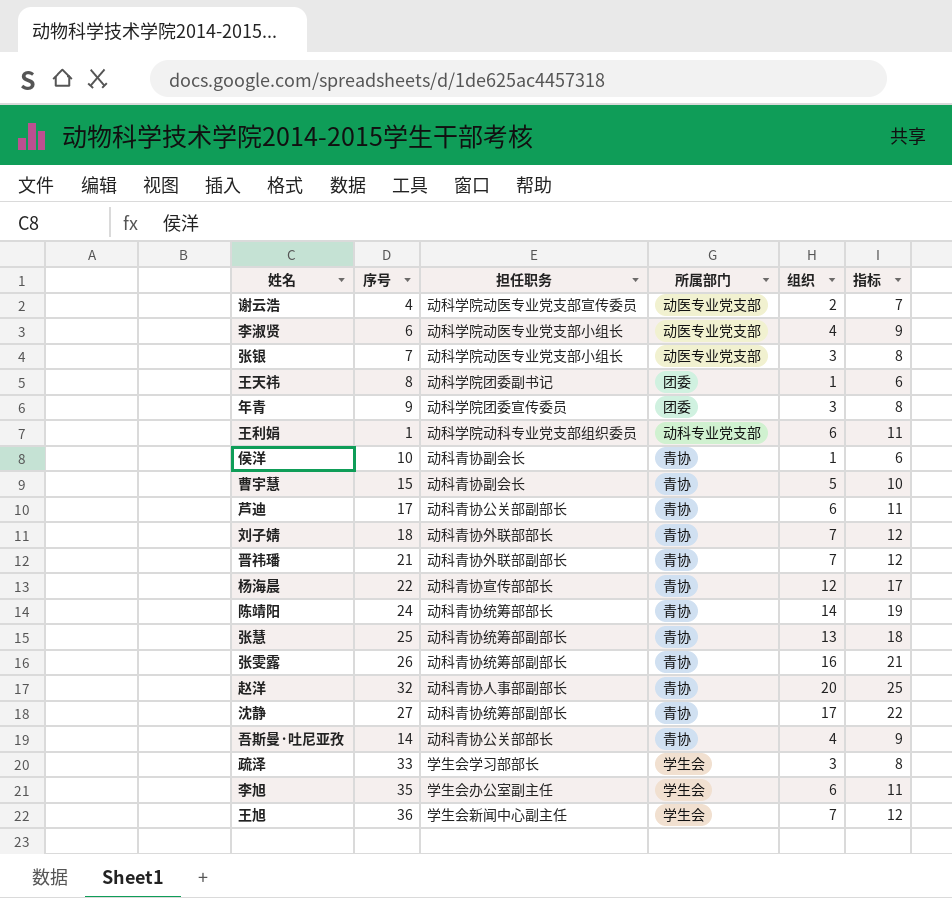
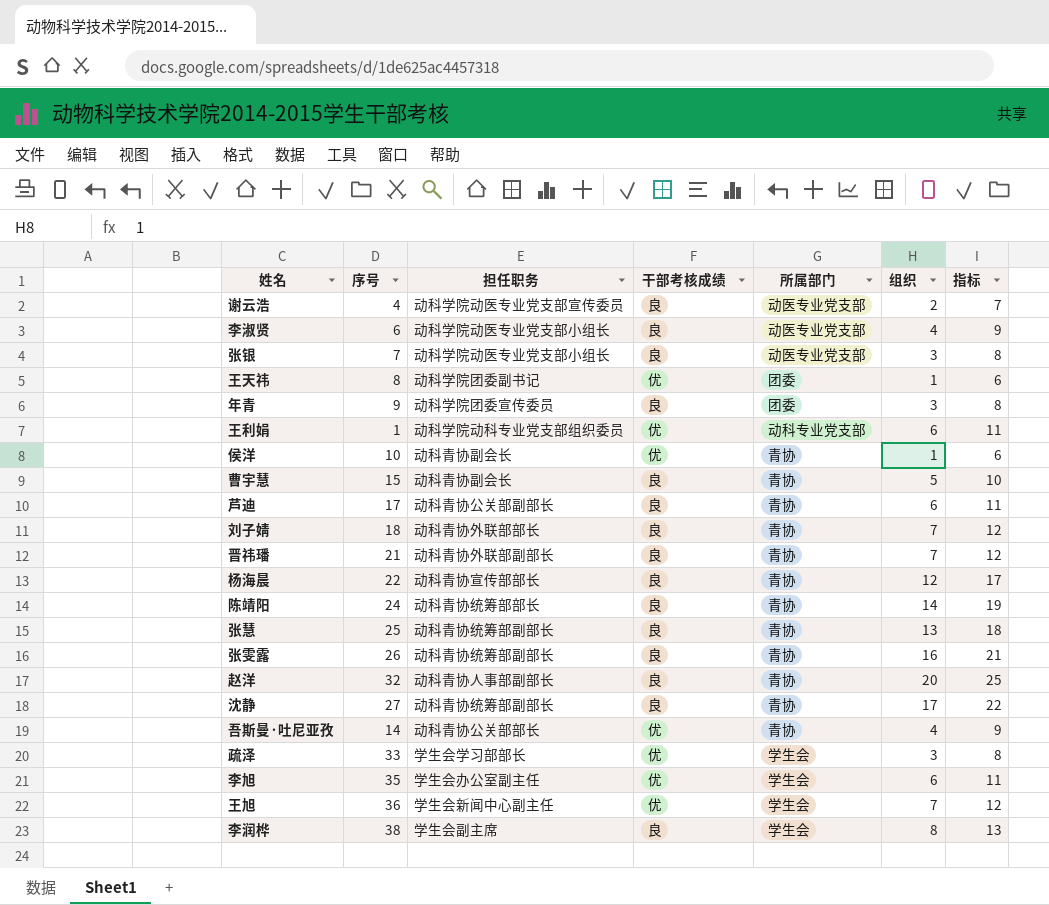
column 干部考核成绩 | position: none -> 4
row 李润桦: none -> 38 | 学生会副主席 | 良 | 学生会 | 8 | 13

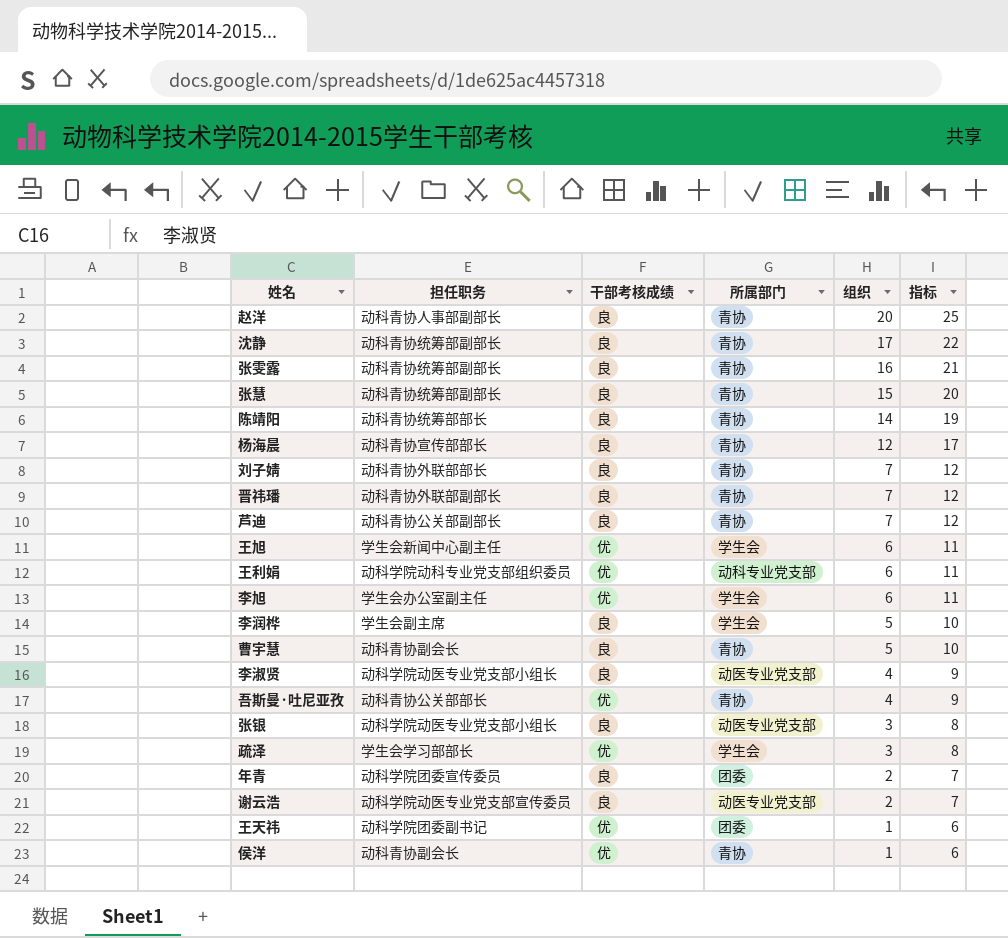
row order: none -> 组织 descending
column 序号 | position: 2 -> none
张慧 | 组织: 13 -> 15
张慧 | 指标: 18 -> 20
芦迪 | 组织: 6 -> 7
芦迪 | 指标: 11 -> 12
王旭 | 组织: 7 -> 6
王旭 | 指标: 12 -> 11
李润桦 | 组织: 8 -> 5
李润桦 | 指标: 13 -> 10
年青 | 组织: 3 -> 2
年青 | 指标: 8 -> 7

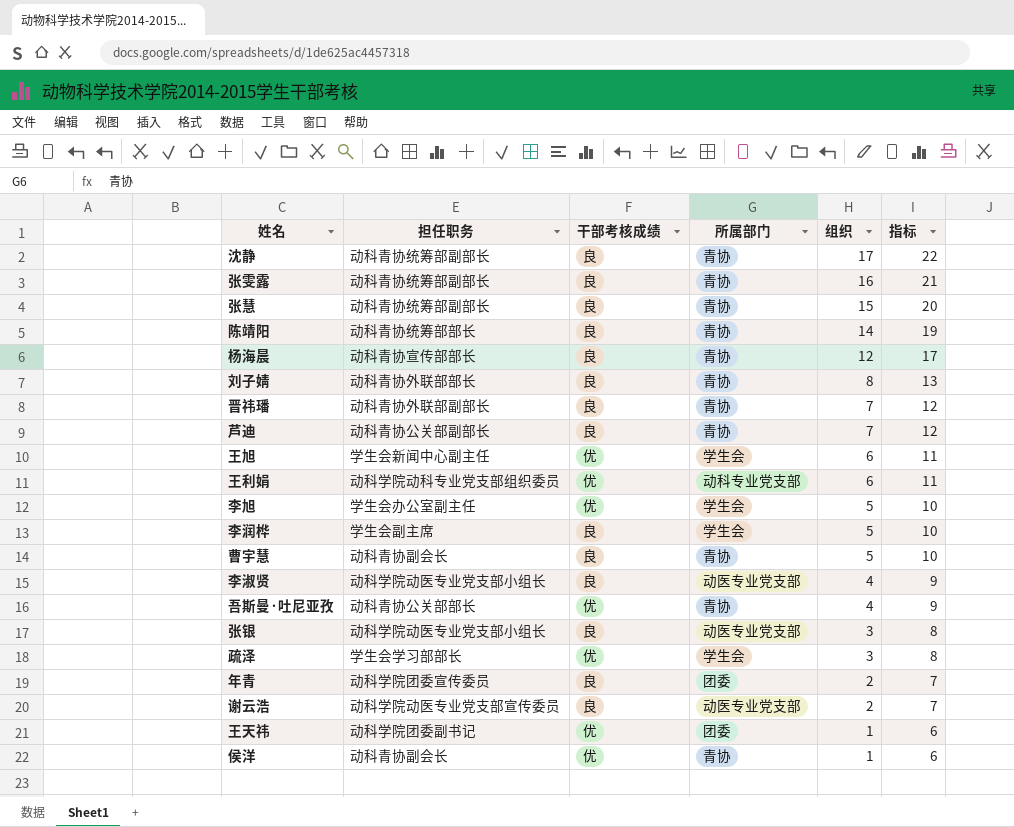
row 赵洋: 动科青协人事部副部长 | 良 | 青协 | 20 | 25 -> none
刘子婧 | 组织: 7 -> 8
刘子婧 | 指标: 12 -> 13
李旭 | 组织: 6 -> 5
李旭 | 指标: 11 -> 10

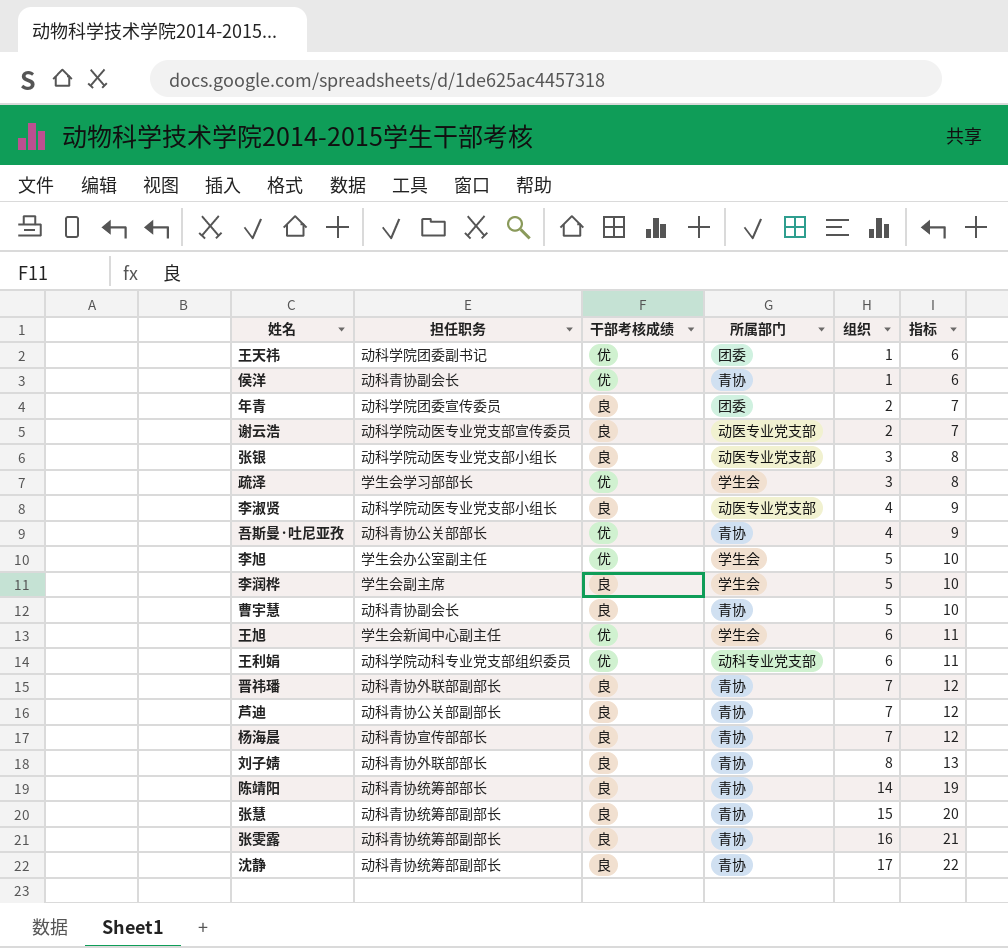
row order: 组织 descending -> 组织 ascending
杨海晨 | 组织: 12 -> 7
杨海晨 | 指标: 17 -> 12

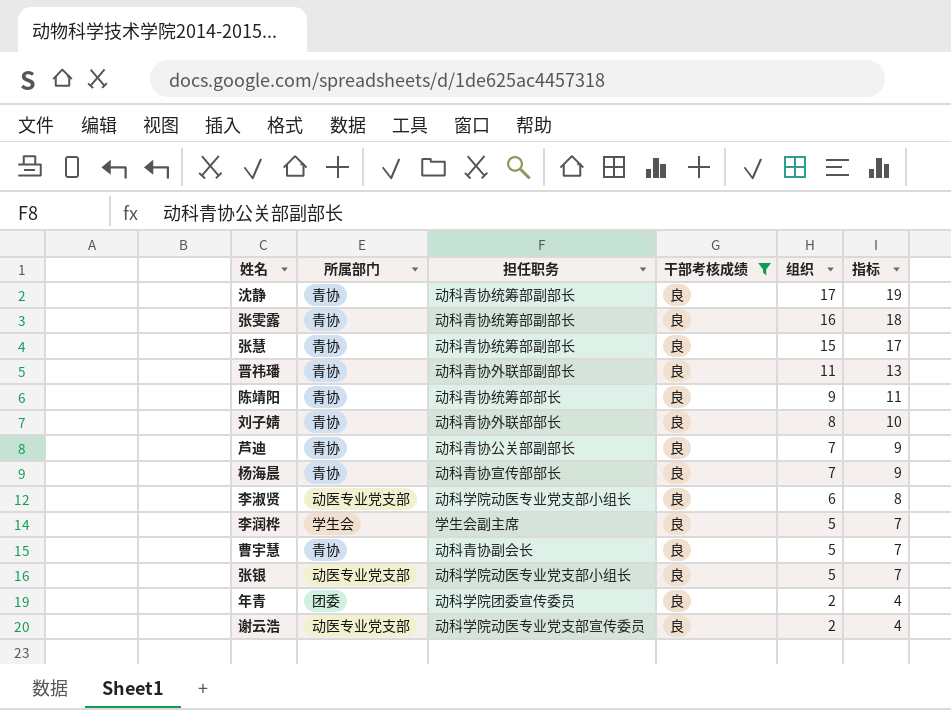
filter: none -> 干部考核成绩 = 良
row order: 组织 ascending -> 组织 descending
column 所属部门 | position: 4 -> 2
column 指标 | formula: [组织] + 5 -> [组织] + 2
晋祎璠 | 组织: 7 -> 11
陈靖阳 | 组织: 14 -> 9
李淑贤 | 组织: 4 -> 6
张银 | 组织: 3 -> 5

